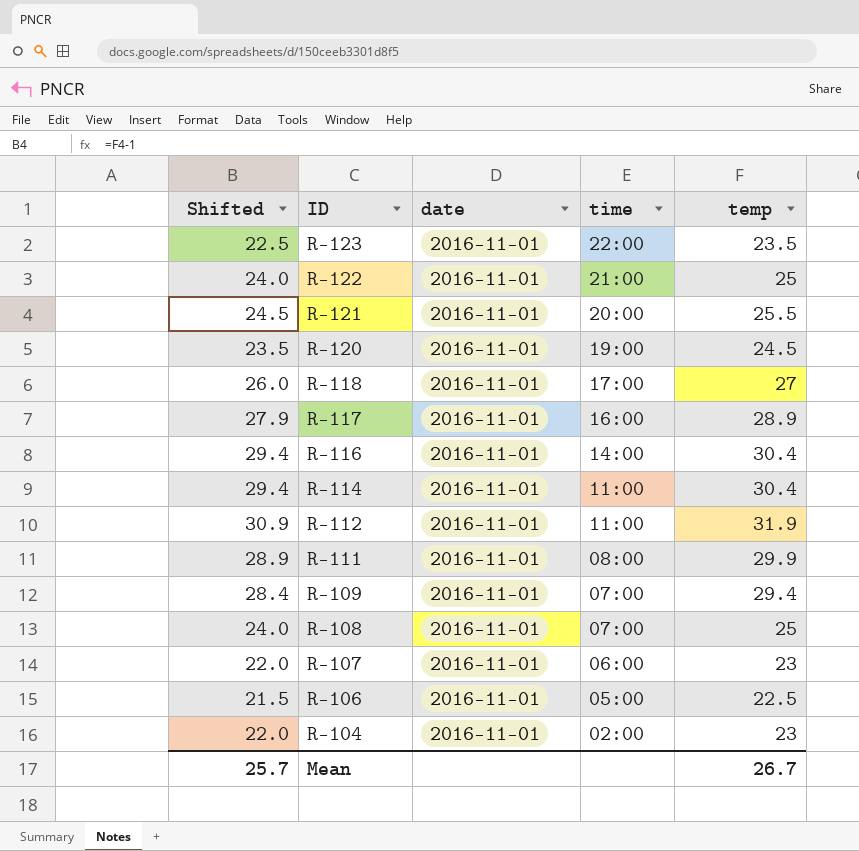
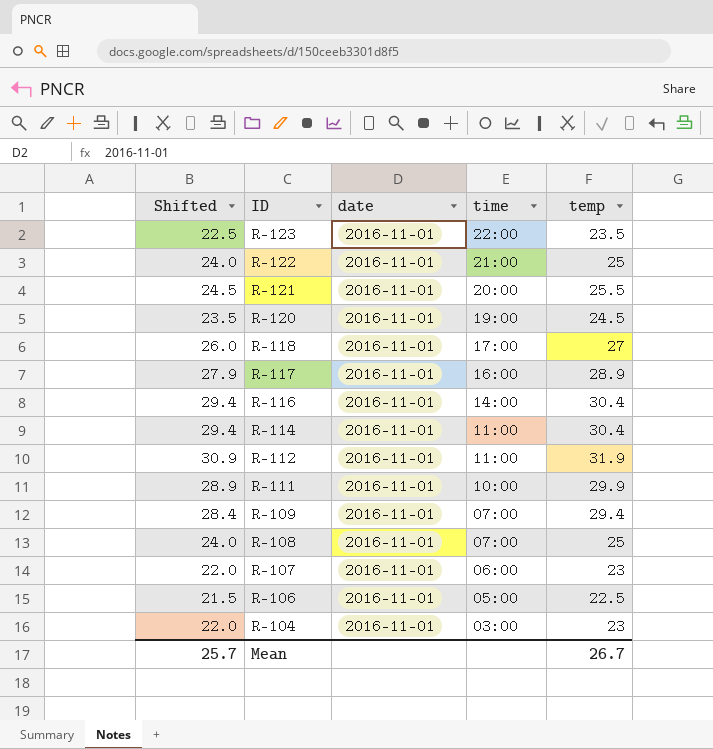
R-111 | time: 08:00 -> 10:00
R-104 | time: 02:00 -> 03:00

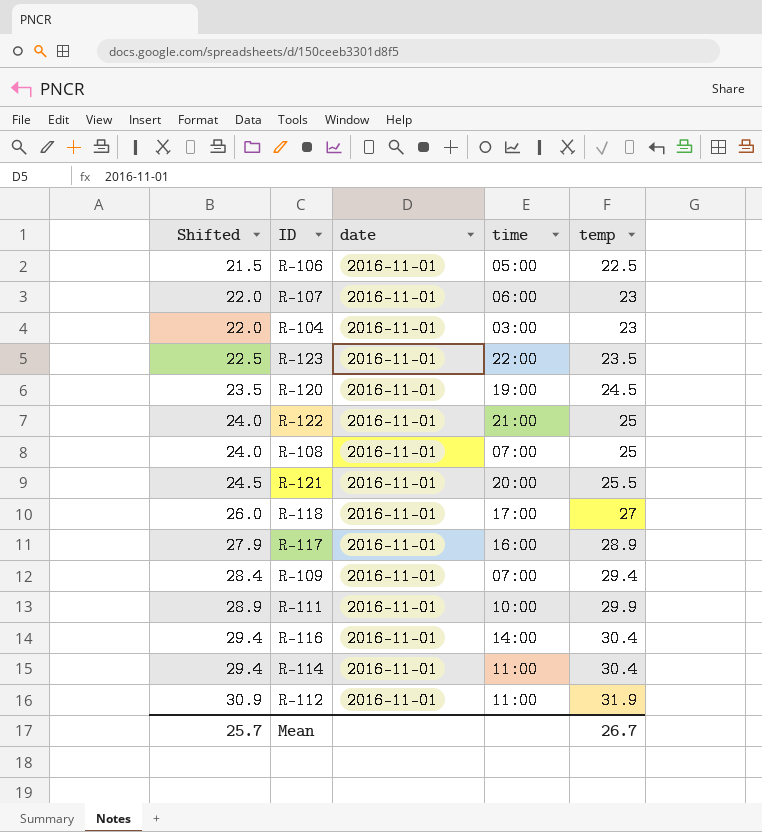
row order: ID descending -> Shifted ascending

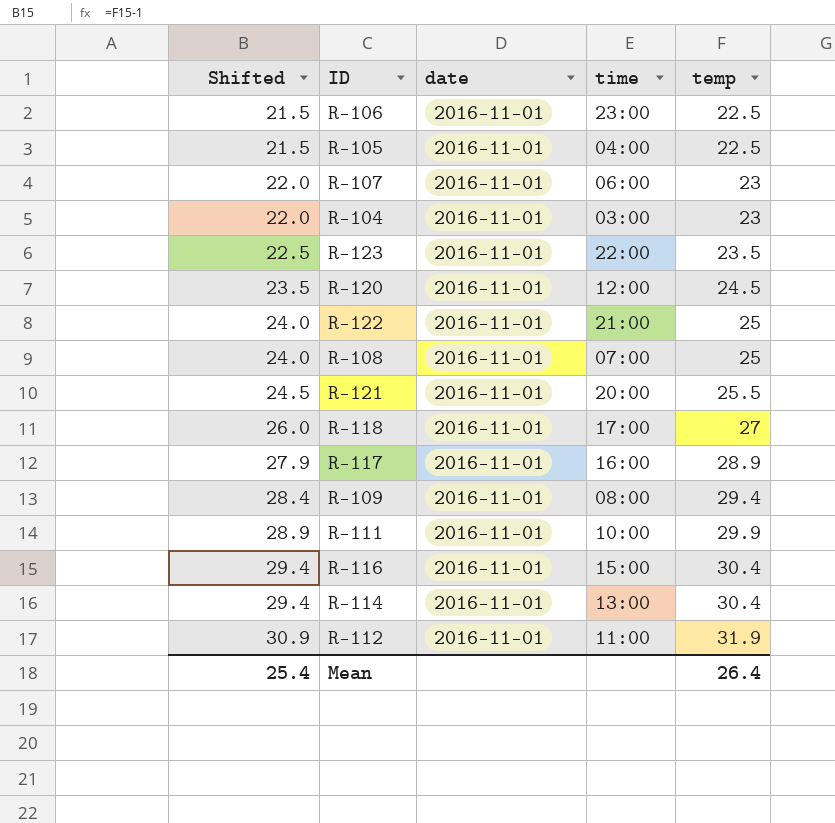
R-106 | time: 05:00 -> 23:00
row R-105: none -> 21.5 | 2016-11-01 | 04:00 | 22.5
R-120 | time: 19:00 -> 12:00
R-109 | time: 07:00 -> 08:00
R-116 | time: 14:00 -> 15:00
R-114 | time: 11:00 -> 13:00
Mean | Shifted: 25.7 -> 25.4
Mean | temp: 26.7 -> 26.4

